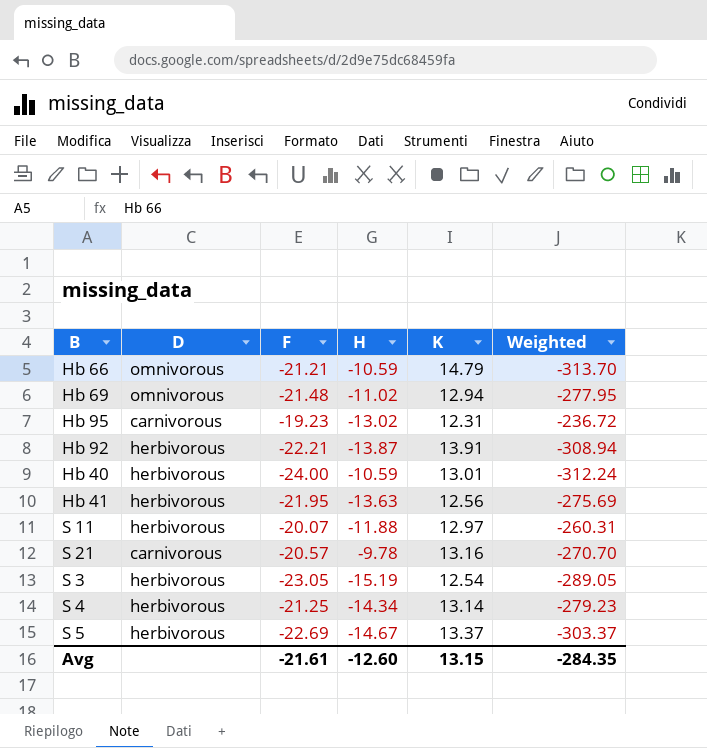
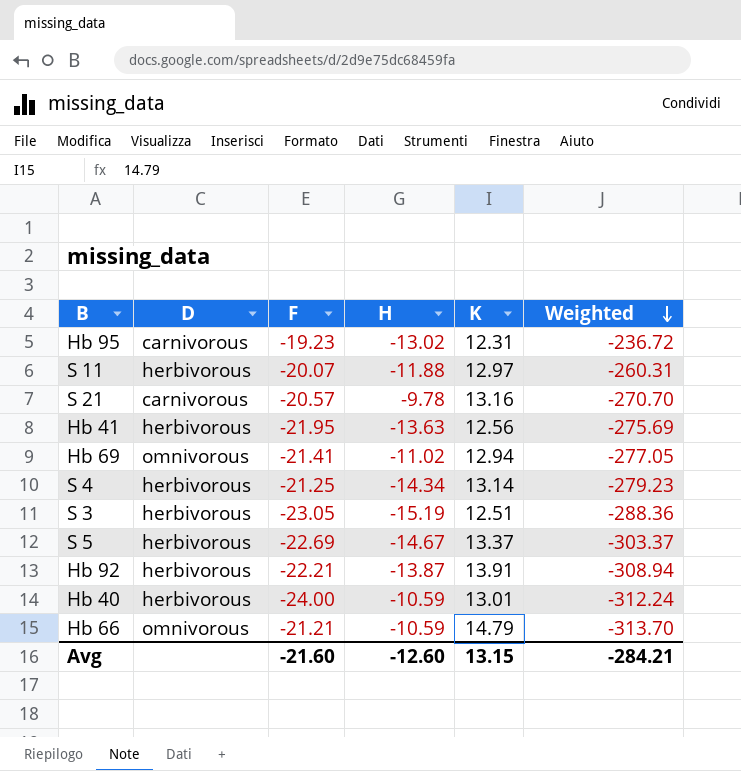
row order: none -> Weighted descending
Hb 69 | F: -21.48 -> -21.41
Hb 69 | Weighted: -277.95 -> -277.05
S 3 | K: 12.54 -> 12.51
S 3 | Weighted: -289.05 -> -288.36
Avg | F: -21.61 -> -21.60
Avg | Weighted: -284.35 -> -284.21

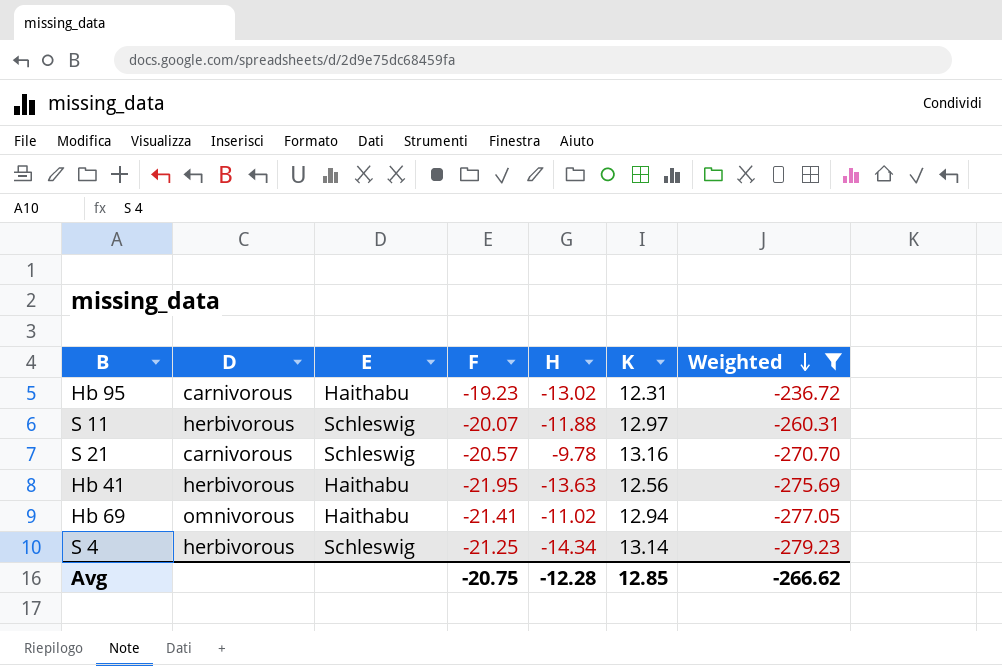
filter: none -> Weighted >= -279.23
column E | position: none -> 3
Avg | F: -21.60 -> -20.75
Avg | H: -12.60 -> -12.28
Avg | K: 13.15 -> 12.85
Avg | Weighted: -284.21 -> -266.62

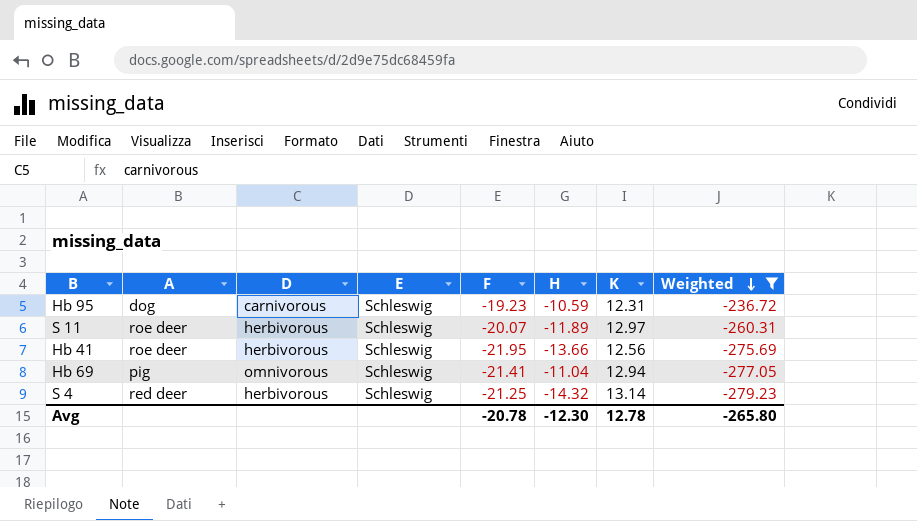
column A | position: none -> 2
row S 21: carnivorous | Schleswig | -20.57 | -9.78 | 13.16 | -270.70 -> none
Hb 95 | E: Haithabu -> Schleswig
Hb 95 | H: -13.02 -> -10.59
S 11 | H: -11.88 -> -11.89
Hb 41 | E: Haithabu -> Schleswig
Hb 41 | H: -13.63 -> -13.66
Hb 69 | E: Haithabu -> Schleswig
Hb 69 | H: -11.02 -> -11.04
S 4 | H: -14.34 -> -14.32
Avg | F: -20.75 -> -20.78
Avg | H: -12.28 -> -12.30
Avg | K: 12.85 -> 12.78
Avg | Weighted: -266.62 -> -265.80

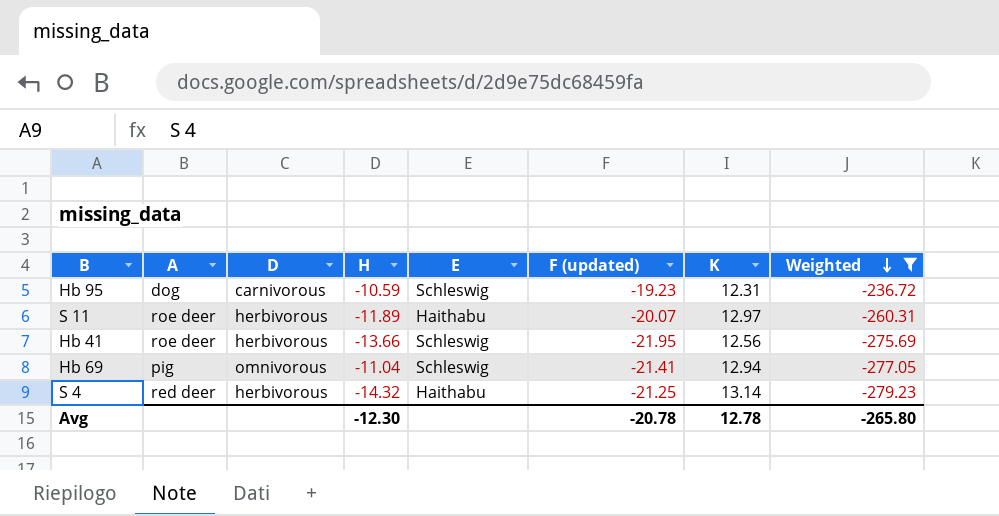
column H | position: 6 -> 4
column name: F -> F (updated)
S 11 | E: Schleswig -> Haithabu
S 4 | E: Schleswig -> Haithabu

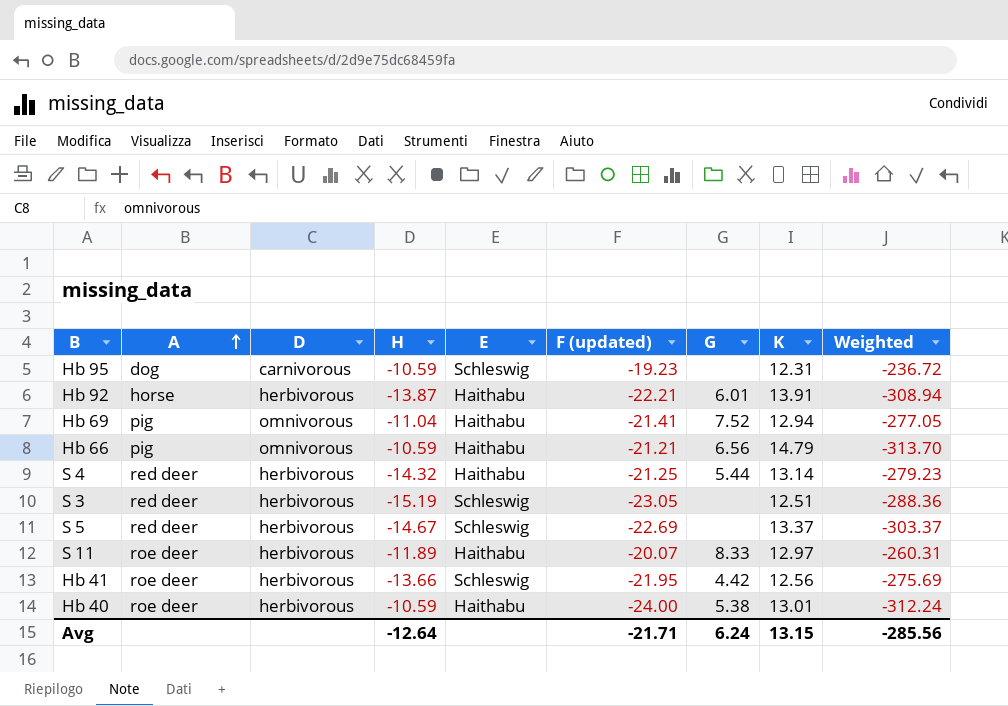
filter: Weighted >= -279.23 -> none
row order: Weighted descending -> A ascending
column G | position: none -> 7
Hb 69 | E: Schleswig -> Haithabu
Avg | H: -12.30 -> -12.64
Avg | F (updated): -20.78 -> -21.71
Avg | K: 12.78 -> 13.15
Avg | Weighted: -265.80 -> -285.56

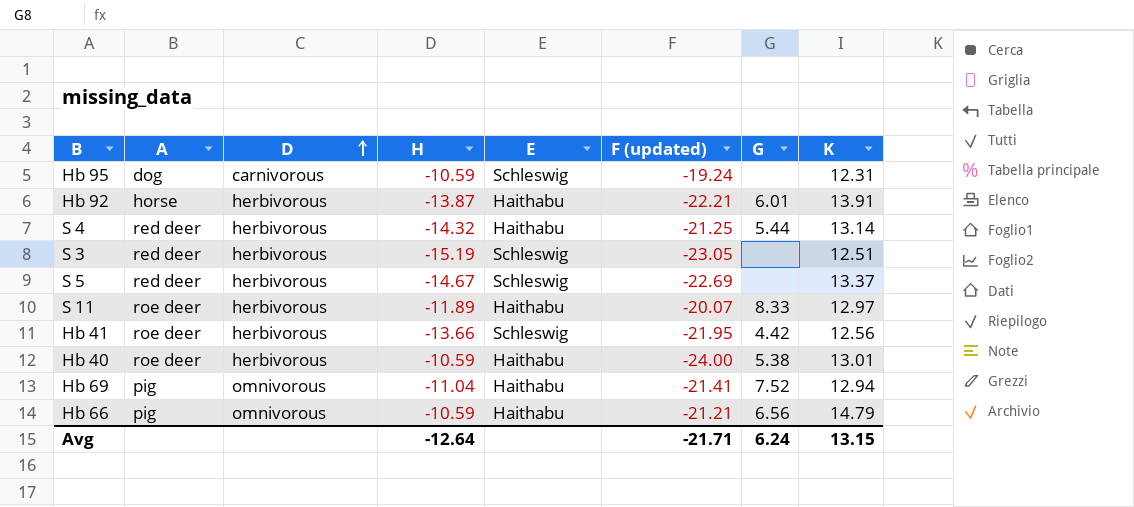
row order: A ascending -> D ascending
column Weighted | formula: [F (updated)] * [K] -> none
Hb 95 | F (updated): -19.23 -> -19.24

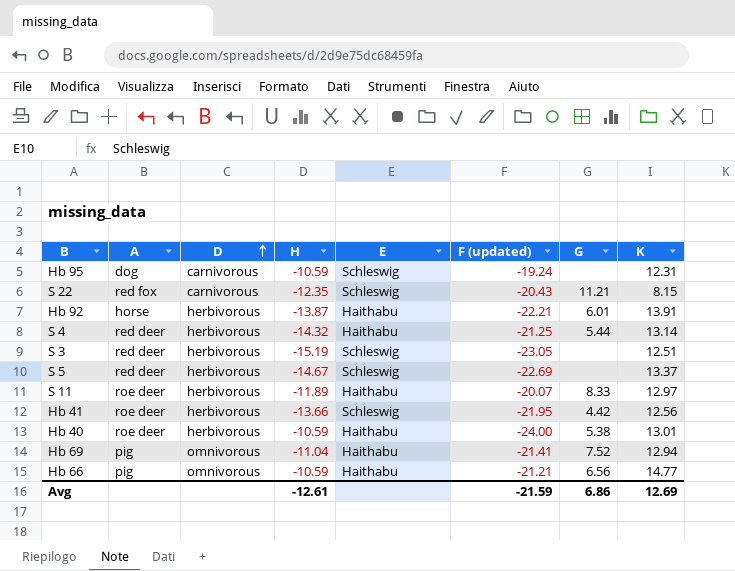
row S 22: none -> red fox | carnivorous | -12.35 | Schleswig | -20.43 | 11.21 | 8.15
Hb 66 | K: 14.79 -> 14.77
Avg | H: -12.64 -> -12.61
Avg | F (updated): -21.71 -> -21.59
Avg | G: 6.24 -> 6.86
Avg | K: 13.15 -> 12.69

